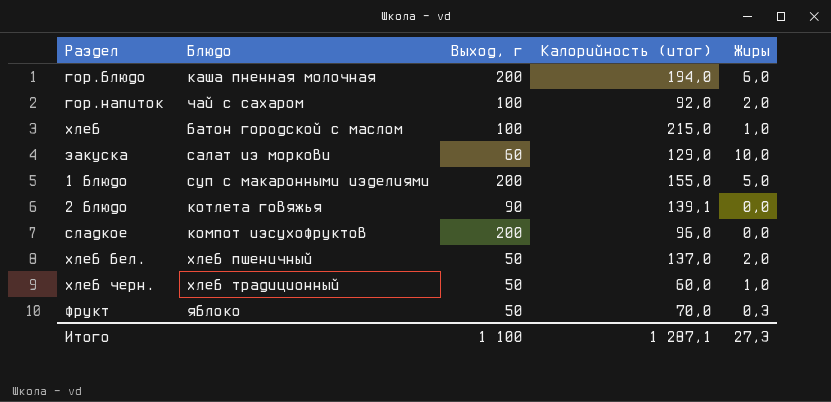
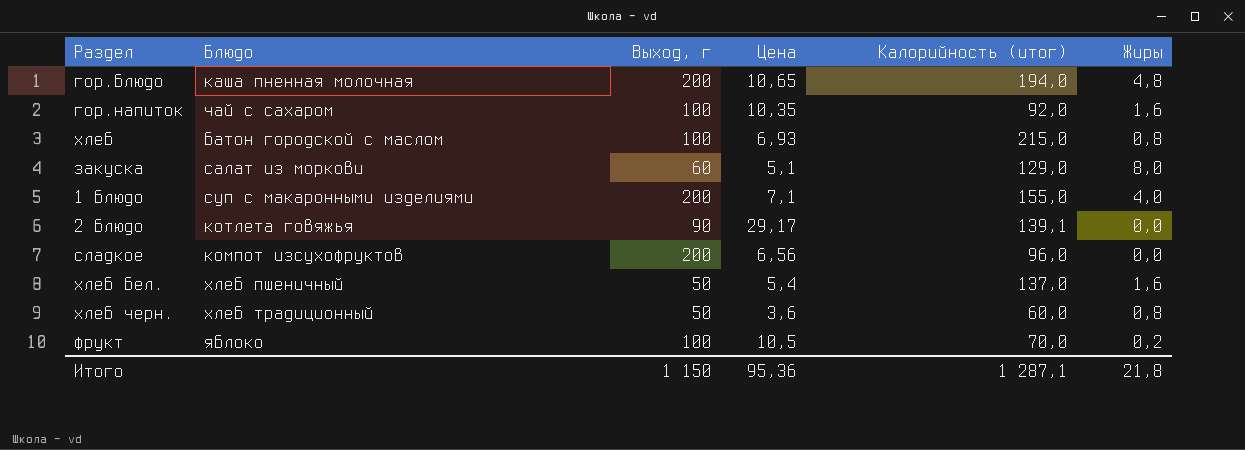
column Цена | position: none -> 4
гор.блюдо | Жиры: 6,0 -> 4,8
гор.напиток | Жиры: 2,0 -> 1,6
хлеб | Жиры: 1,0 -> 0,8
закуска | Жиры: 10,0 -> 8,0
1 блюдо | Жиры: 5,0 -> 4,0
хлеб бел. | Жиры: 2,0 -> 1,6
хлеб черн. | Жиры: 1,0 -> 0,8
фрукт | Выход, г: 50 -> 100
фрукт | Жиры: 0,3 -> 0,2
Итого | Выход, г: 1 100 -> 1 150
Итого | Жиры: 27,3 -> 21,8

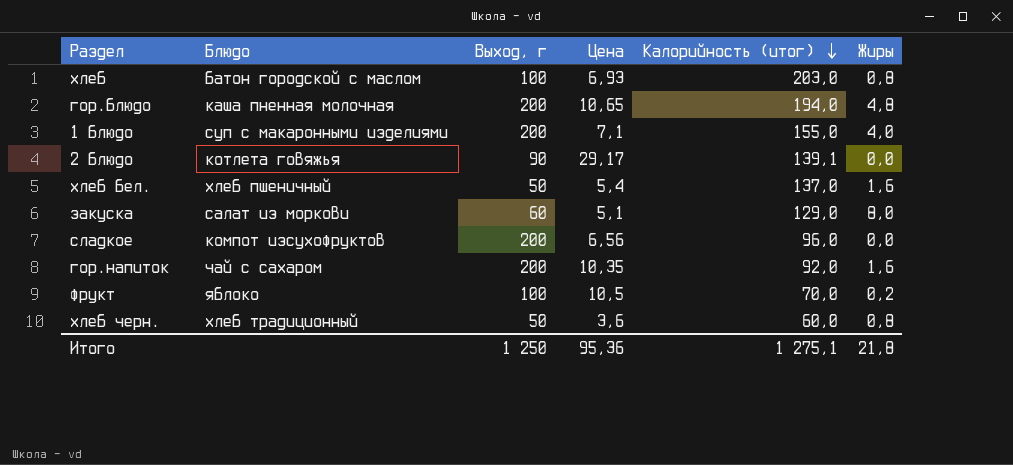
row order: none -> Калорийность (итог) descending
хлеб | Калорийность (итог): 215,0 -> 203,0
гор.напиток | Выход, г: 100 -> 200
Итого | Выход, г: 1 150 -> 1 250
Итого | Калорийность (итог): 1 287,1 -> 1 275,1

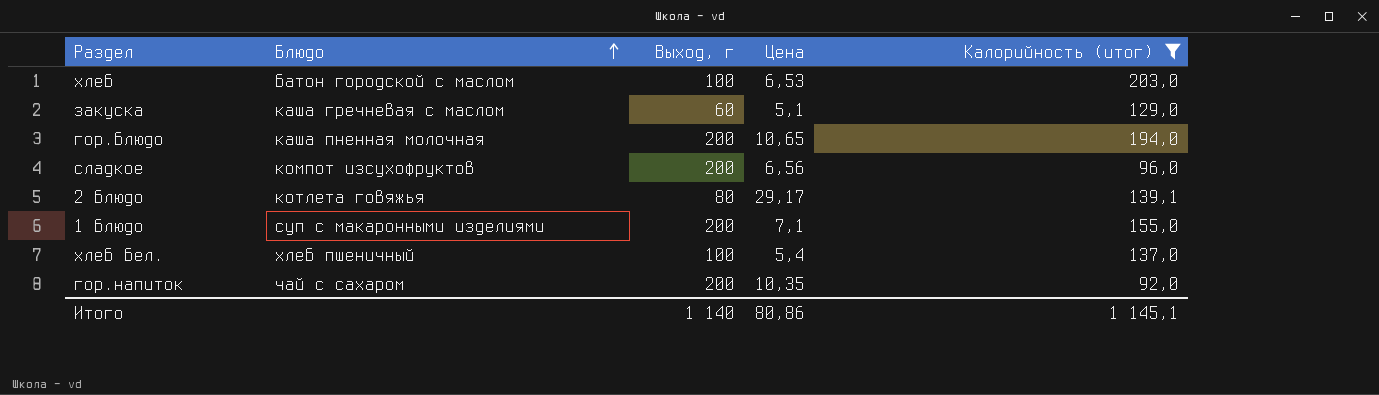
filter: none -> Калорийность (итог) >= 92,0
row order: Калорийность (итог) descending -> Блюдо ascending
column Жиры | position: 6 -> none
хлеб | Цена: 6,93 -> 6,53
закуска | Блюдо: салат из моркови -> каша гречневая с маслом
2 блюдо | Выход, г: 90 -> 80
хлеб бел. | Выход, г: 50 -> 100
Итого | Выход, г: 1 250 -> 1 140
Итого | Цена: 95,36 -> 80,86
Итого | Калорийность (итог): 1 275,1 -> 1 145,1

